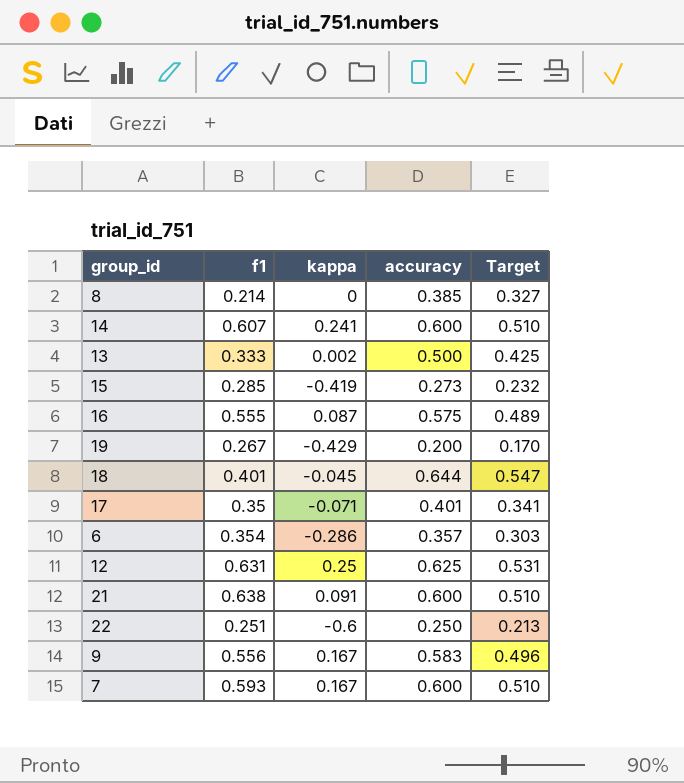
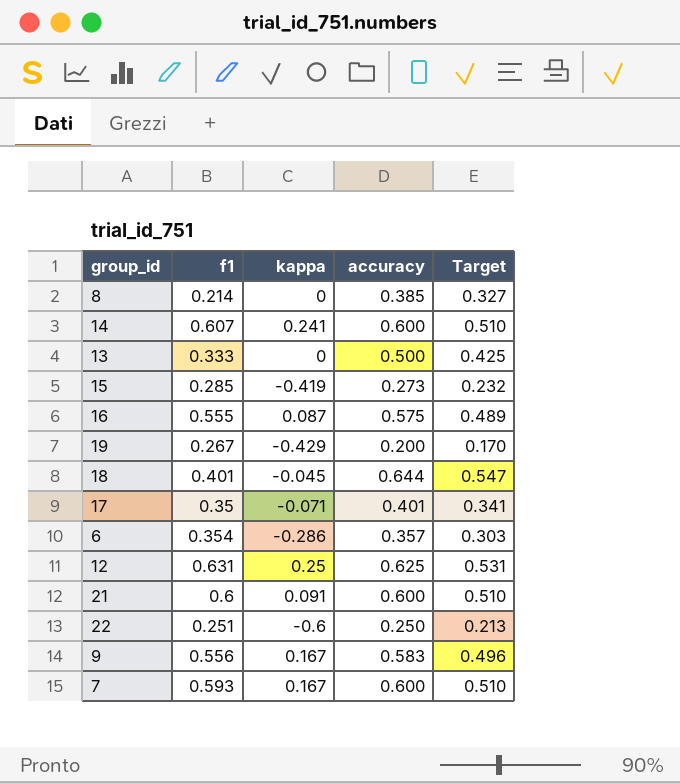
13 | kappa: 0.002 -> 0
21 | f1: 0.638 -> 0.6

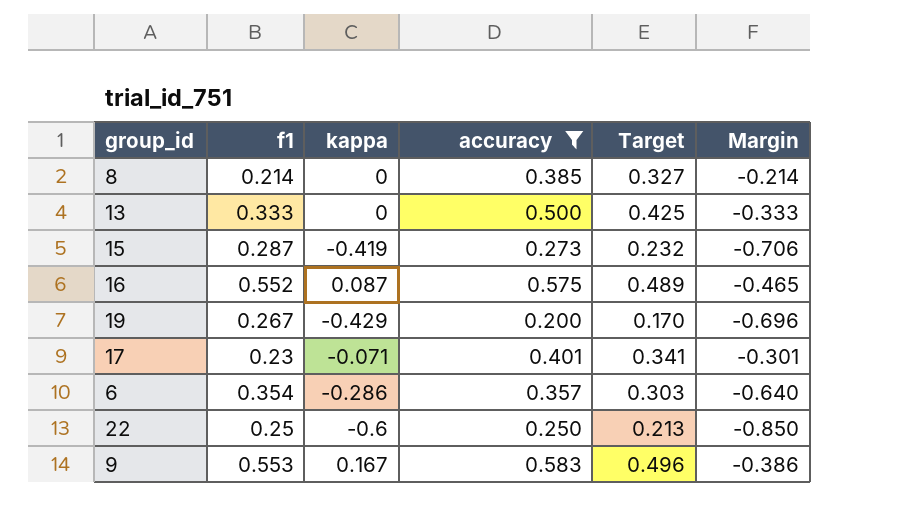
filter: none -> accuracy <= 0.583
column Margin | formula: none -> [kappa] - [f1]
15 | f1: 0.285 -> 0.287
16 | f1: 0.555 -> 0.552
17 | f1: 0.35 -> 0.23
22 | f1: 0.251 -> 0.25
9 | f1: 0.556 -> 0.553

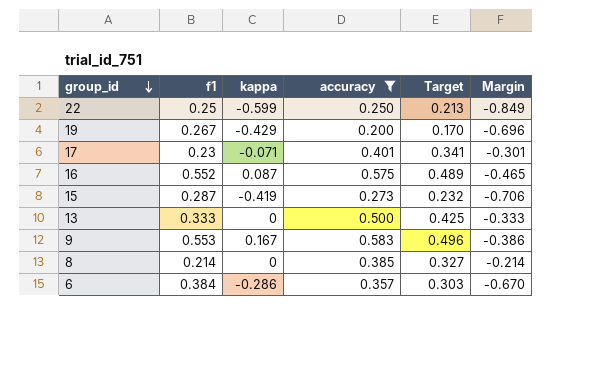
row order: none -> group_id descending
22 | kappa: -0.6 -> -0.599
22 | Margin: -0.850 -> -0.849
6 | f1: 0.354 -> 0.384
6 | Margin: -0.640 -> -0.670

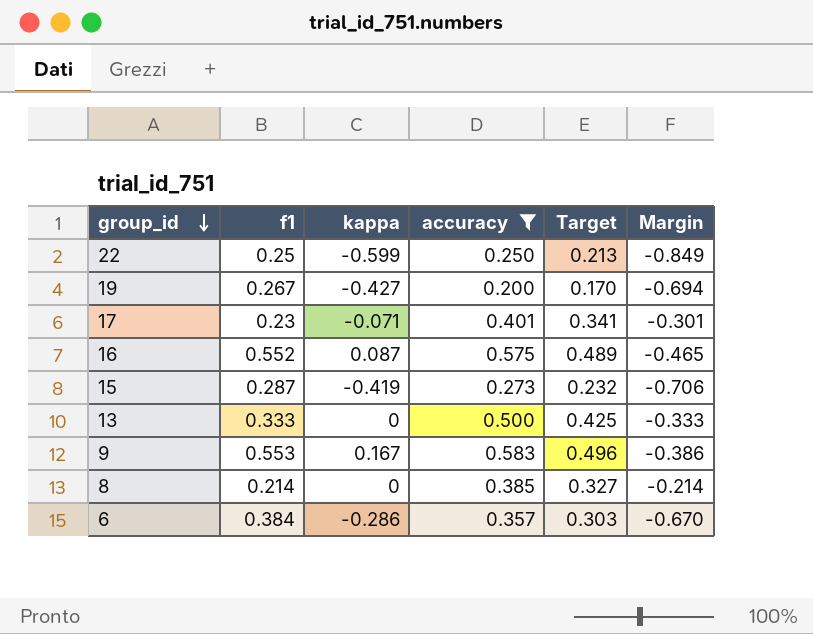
19 | kappa: -0.429 -> -0.427
19 | Margin: -0.696 -> -0.694

